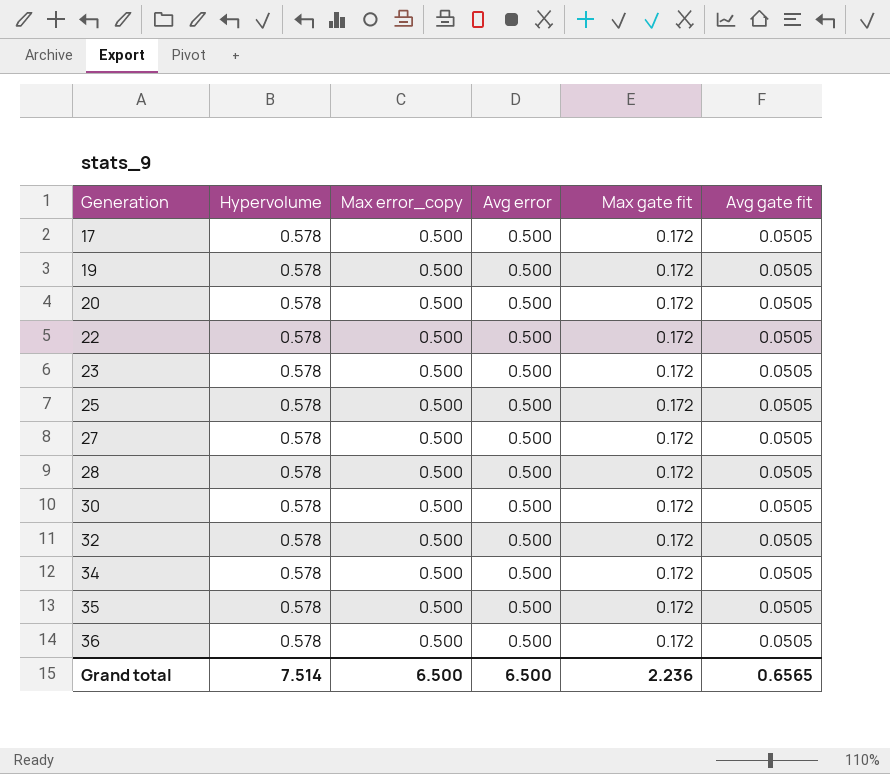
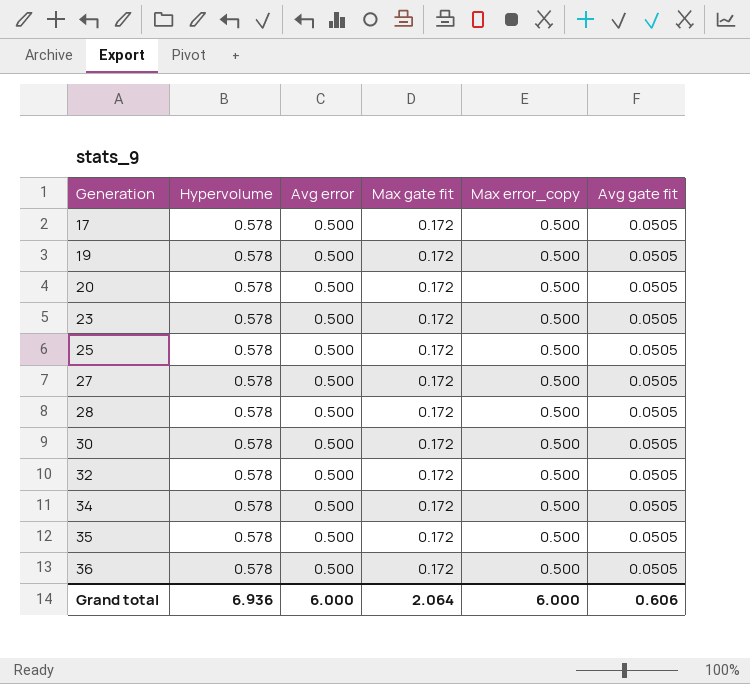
column Max error_copy | position: 3 -> 5
row 22: 0.578 | 0.500 | 0.500 | 0.172 | 0.0505 -> none
Grand total | Hypervolume: 7.514 -> 6.936
Grand total | Avg error: 6.500 -> 6.000
Grand total | Max gate fit: 2.236 -> 2.064
Grand total | Max error_copy: 6.500 -> 6.000
Grand total | Avg gate fit: 0.6565 -> 0.606

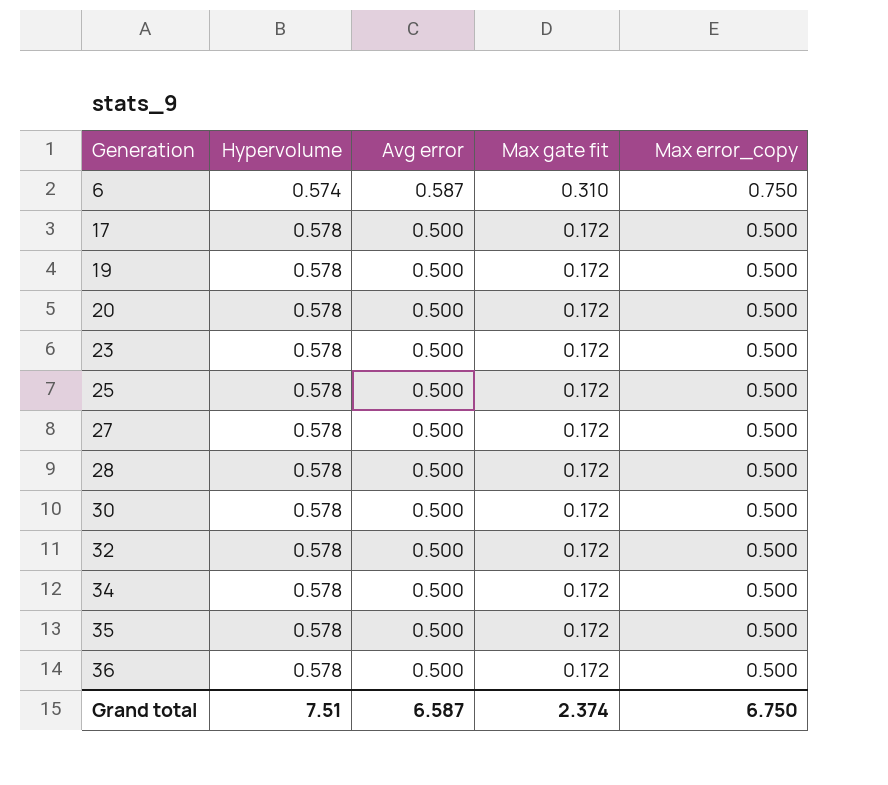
column Avg gate fit | position: 6 -> none
row 6: none -> 0.574 | 0.587 | 0.310 | 0.750
Grand total | Hypervolume: 6.936 -> 7.51
Grand total | Avg error: 6.000 -> 6.587
Grand total | Max gate fit: 2.064 -> 2.374
Grand total | Max error_copy: 6.000 -> 6.750

